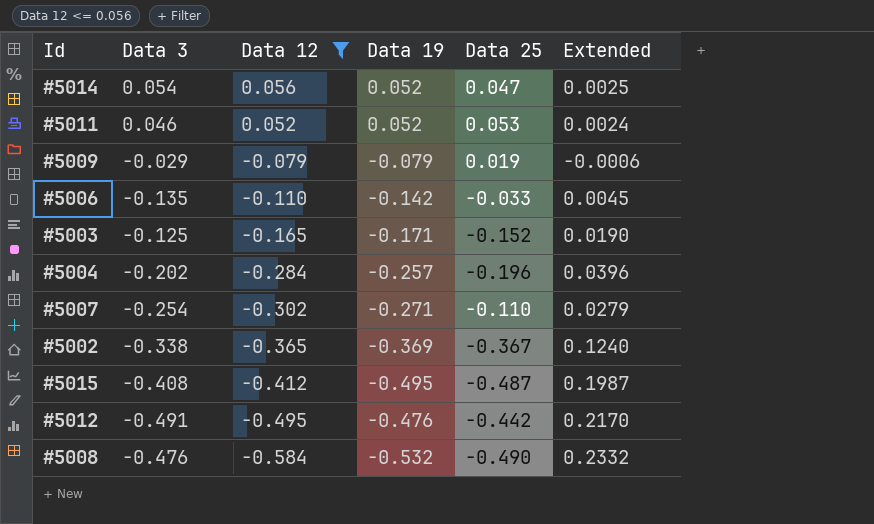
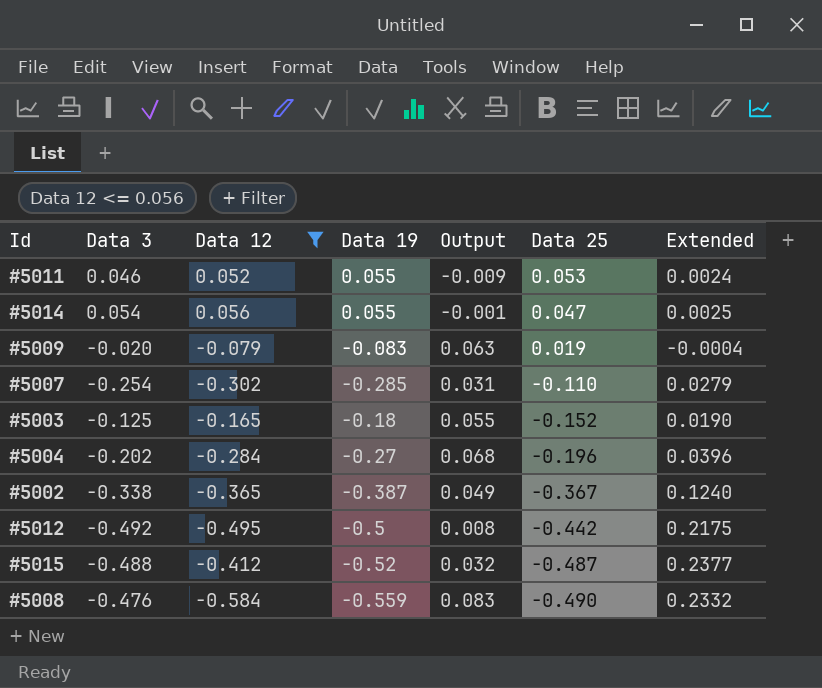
row order: Data 12 descending -> Data 25 descending
column Output | formula: none -> [Data 3] - [Data 19]
row #5006: -0.135 | -0.110 | -0.142 | -0.033 | 0.0045 -> none
#5011 | Data 19: 0.052 -> 0.055
#5014 | Data 19: 0.052 -> 0.055
#5009 | Data 3: -0.029 -> -0.020
#5009 | Data 19: -0.079 -> -0.083
#5009 | Extended: -0.0006 -> -0.0004
#5007 | Data 19: -0.271 -> -0.285
#5003 | Data 19: -0.171 -> -0.18
#5004 | Data 19: -0.257 -> -0.27
#5002 | Data 19: -0.369 -> -0.387
#5012 | Data 3: -0.491 -> -0.492
#5012 | Data 19: -0.476 -> -0.5
#5012 | Extended: 0.2170 -> 0.2175
#5015 | Data 3: -0.408 -> -0.488
#5015 | Data 19: -0.495 -> -0.52
#5015 | Extended: 0.1987 -> 0.2377
#5008 | Data 19: -0.532 -> -0.559

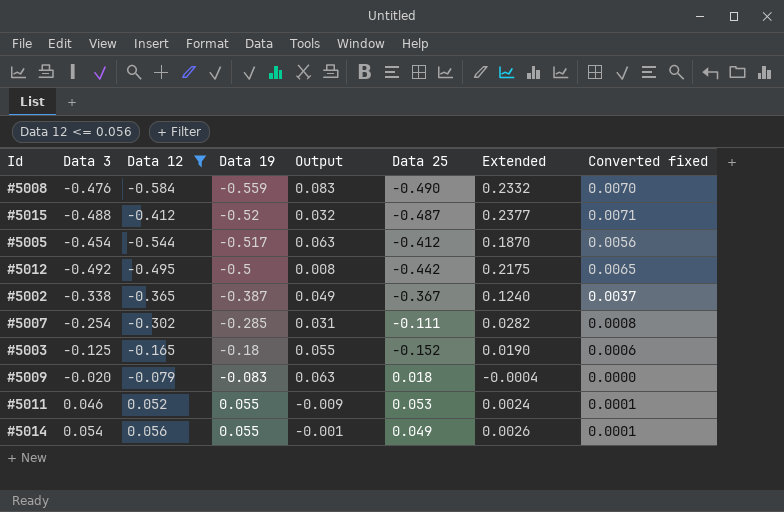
row order: Data 25 descending -> Data 19 ascending
column Converted fixed | formula: none -> [Extended] * 0.03
row #5004: -0.202 | -0.284 | -0.27 | 0.068 | -0.196 | 0.0396 -> none
row #5005: none -> -0.454 | -0.544 | -0.517 | 0.063 | -0.412 | 0.1870 | 0.0056
#5007 | Data 25: -0.110 -> -0.111
#5007 | Extended: 0.0279 -> 0.0282
#5009 | Data 25: 0.019 -> 0.018
#5014 | Data 25: 0.047 -> 0.049
#5014 | Extended: 0.0025 -> 0.0026

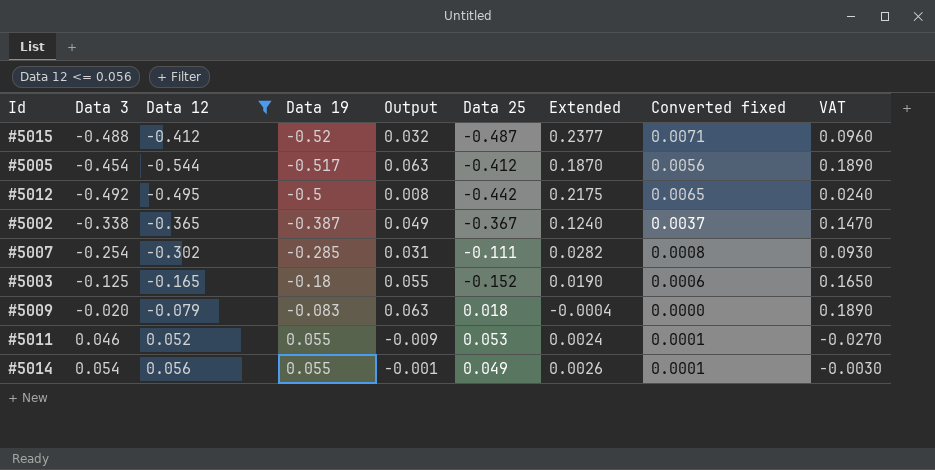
column VAT | formula: none -> [Output] * 3
row #5008: -0.476 | -0.584 | -0.559 | 0.083 | -0.490 | 0.2332 | 0.0070 -> none

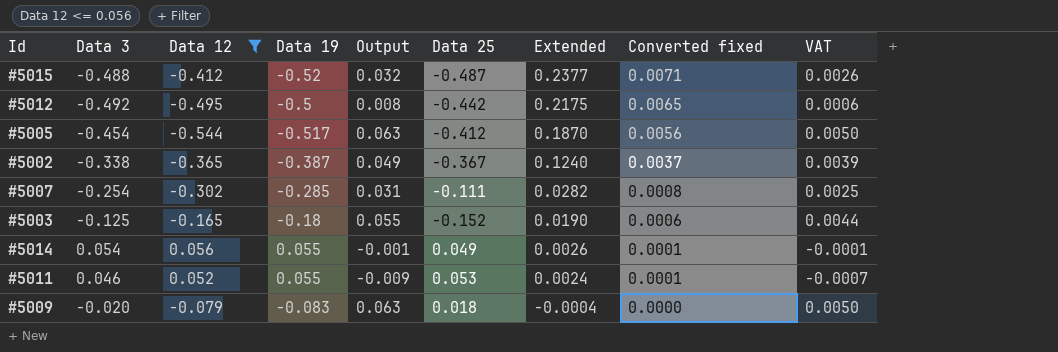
row order: Data 19 ascending -> Extended descending
column VAT | formula: [Output] * 3 -> [Output] * 0.08

